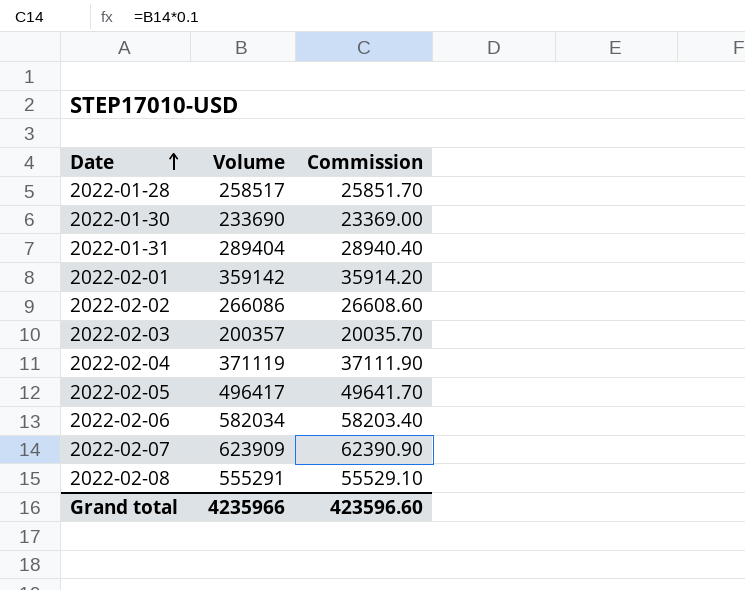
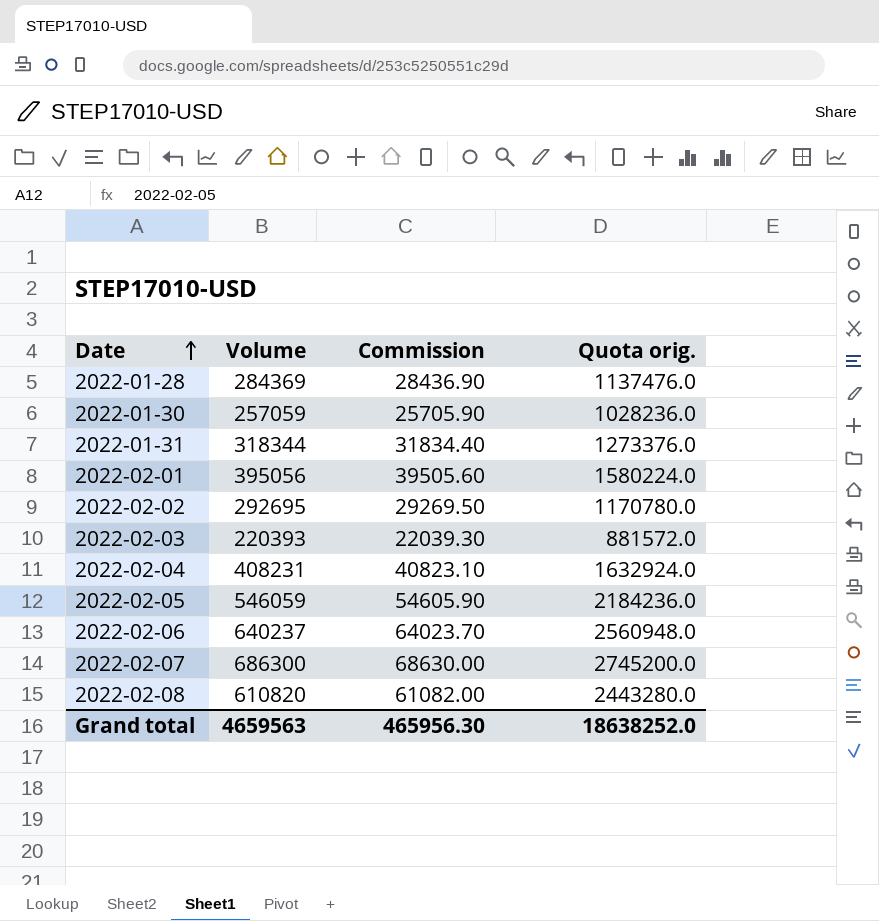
column Quota orig. | formula: none -> [Volume] * 4
2022-01-28 | Volume: 258517 -> 284369
2022-01-28 | Commission: 25851.70 -> 28436.90
2022-01-30 | Volume: 233690 -> 257059
2022-01-30 | Commission: 23369.00 -> 25705.90
2022-01-31 | Volume: 289404 -> 318344
2022-01-31 | Commission: 28940.40 -> 31834.40
2022-02-01 | Volume: 359142 -> 395056
2022-02-01 | Commission: 35914.20 -> 39505.60
2022-02-02 | Volume: 266086 -> 292695
2022-02-02 | Commission: 26608.60 -> 29269.50
2022-02-03 | Volume: 200357 -> 220393
2022-02-03 | Commission: 20035.70 -> 22039.30
2022-02-04 | Volume: 371119 -> 408231
2022-02-04 | Commission: 37111.90 -> 40823.10
2022-02-05 | Volume: 496417 -> 546059
2022-02-05 | Commission: 49641.70 -> 54605.90
2022-02-06 | Volume: 582034 -> 640237
2022-02-06 | Commission: 58203.40 -> 64023.70
2022-02-07 | Volume: 623909 -> 686300
2022-02-07 | Commission: 62390.90 -> 68630.00
2022-02-08 | Volume: 555291 -> 610820
2022-02-08 | Commission: 55529.10 -> 61082.00
Grand total | Volume: 4235966 -> 4659563
Grand total | Commission: 423596.60 -> 465956.30

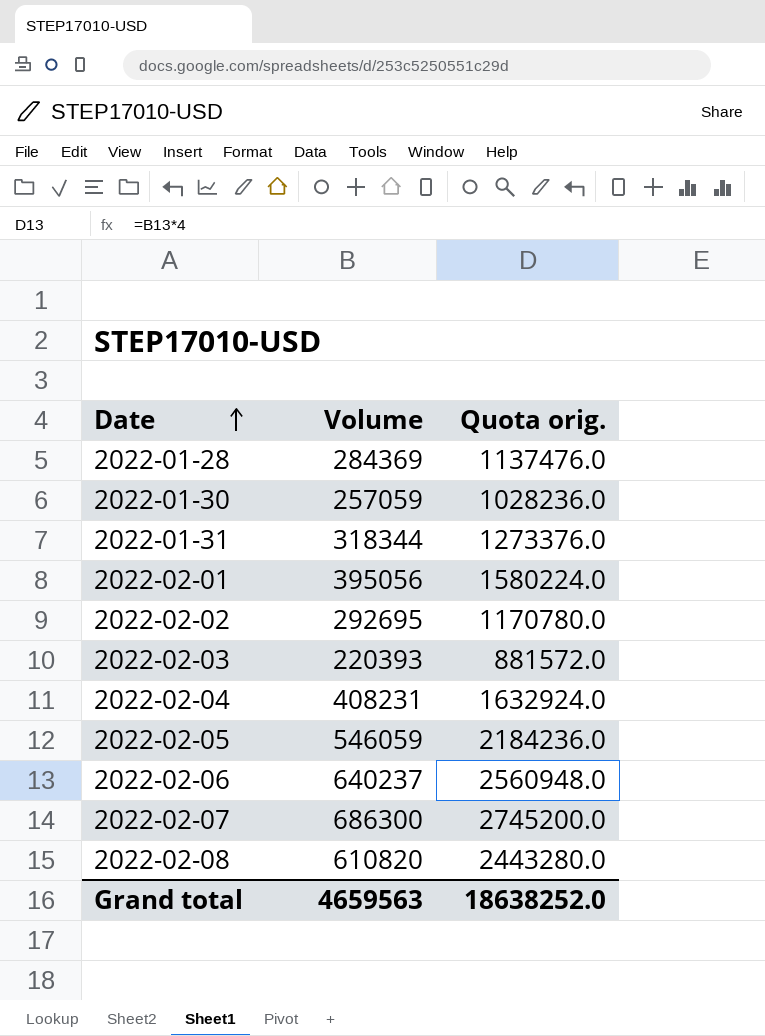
column Commission | formula: [Volume] * 0.1 -> none

